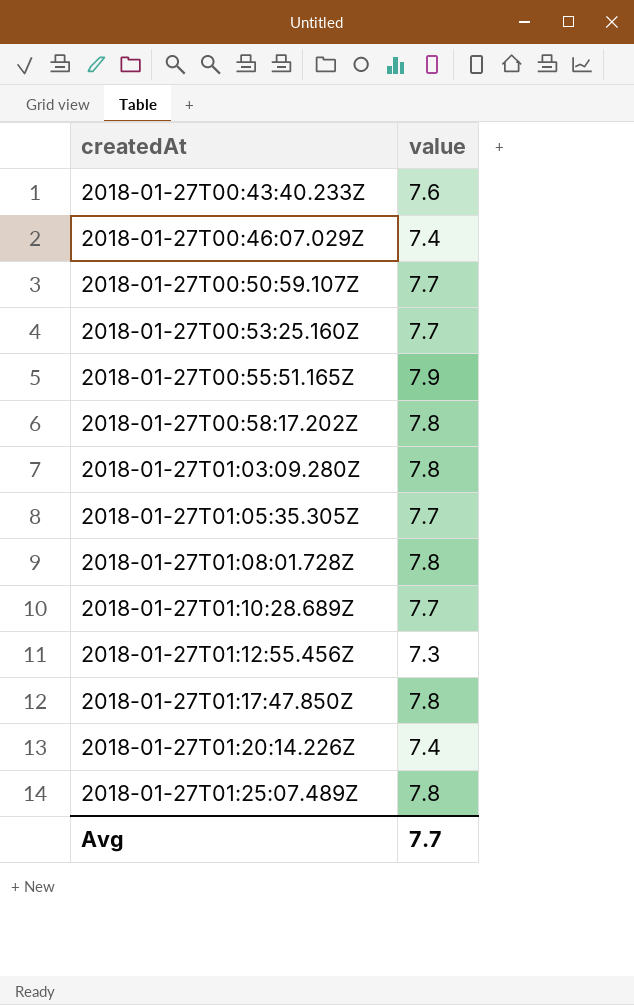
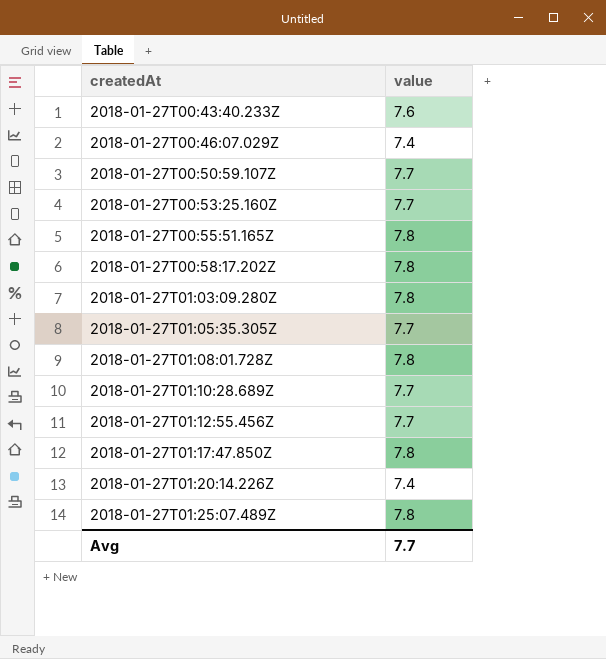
2018-01-27T00:55:51.165Z | value: 7.9 -> 7.8
2018-01-27T01:12:55.456Z | value: 7.3 -> 7.7

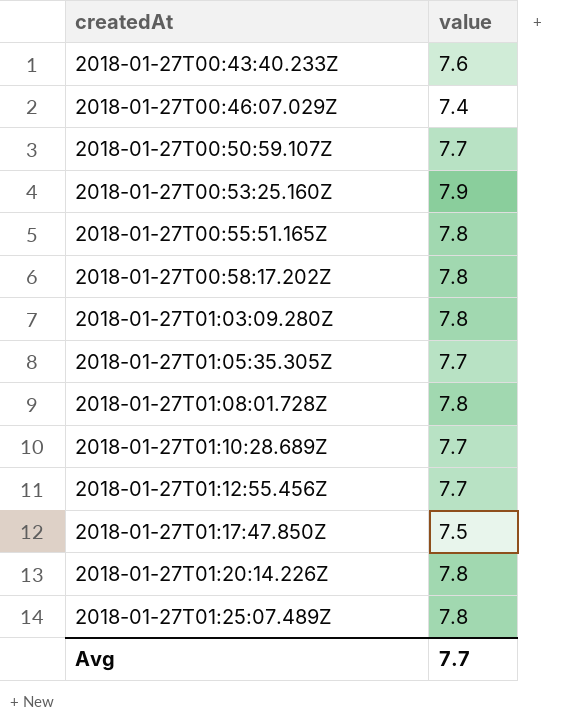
2018-01-27T00:53:25.160Z | value: 7.7 -> 7.9
2018-01-27T01:17:47.850Z | value: 7.8 -> 7.5
2018-01-27T01:20:14.226Z | value: 7.4 -> 7.8

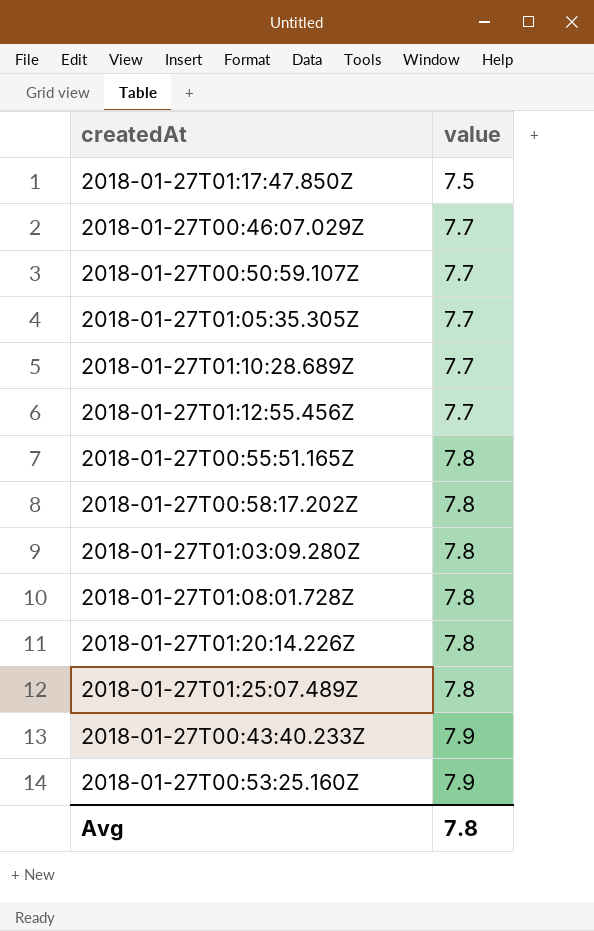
row order: createdAt ascending -> value ascending
2018-01-27T00:46:07.029Z | value: 7.4 -> 7.7
2018-01-27T00:43:40.233Z | value: 7.6 -> 7.9
Avg | value: 7.7 -> 7.8

